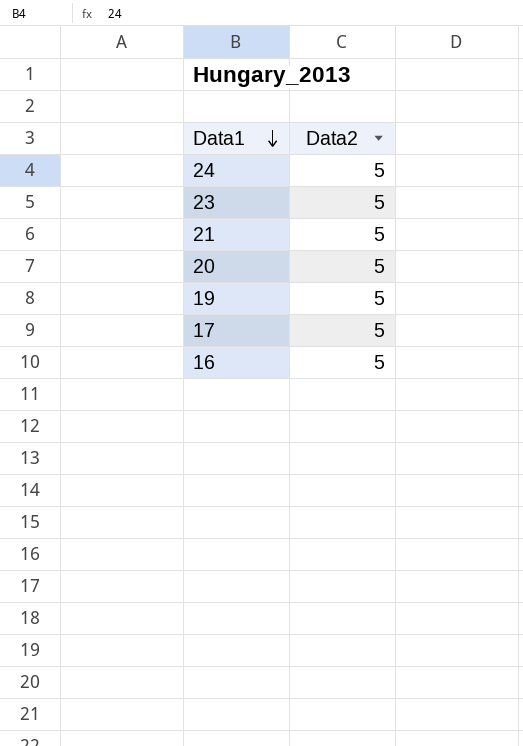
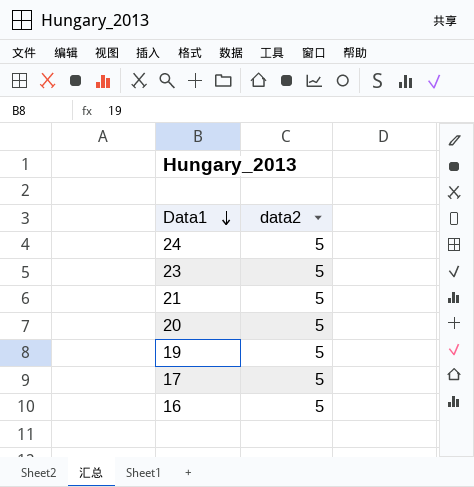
column name: Data2 -> data2

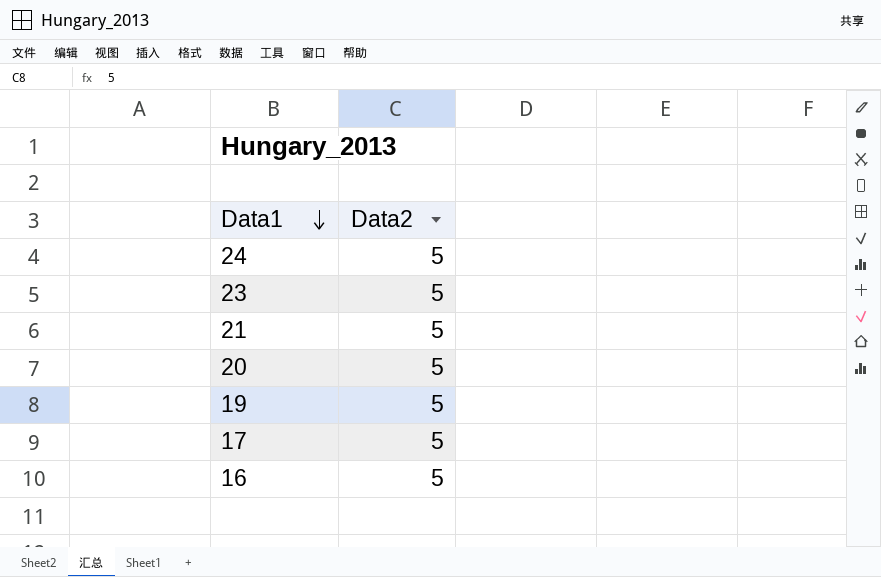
column name: data2 -> Data2

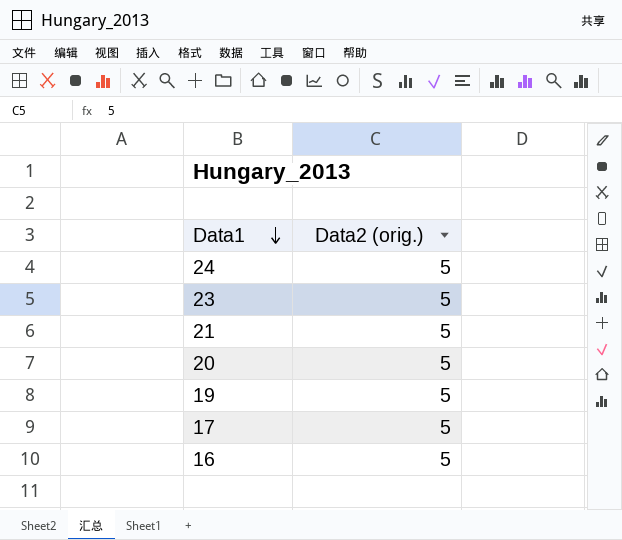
column name: Data2 -> Data2 (orig.)

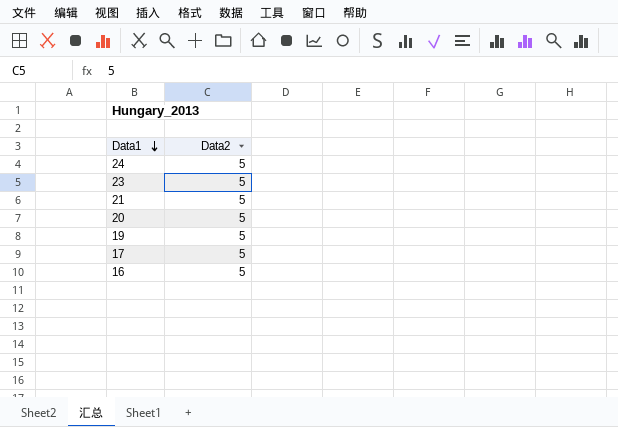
column name: Data2 (orig.) -> Data2

